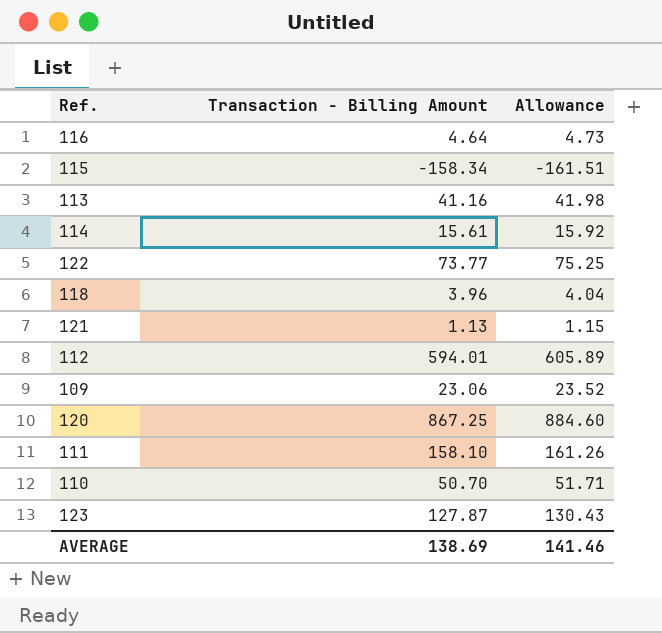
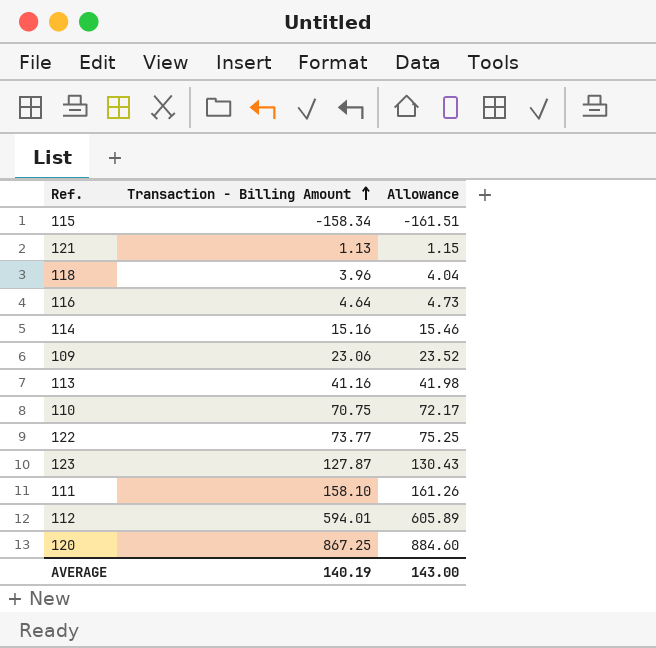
row order: none -> Transaction - Billing Amount ascending
114 | Transaction - Billing Amount: 15.61 -> 15.16
114 | Allowance: 15.92 -> 15.46
110 | Transaction - Billing Amount: 50.70 -> 70.75
110 | Allowance: 51.71 -> 72.17
AVERAGE | Transaction - Billing Amount: 138.69 -> 140.19
AVERAGE | Allowance: 141.46 -> 143.00

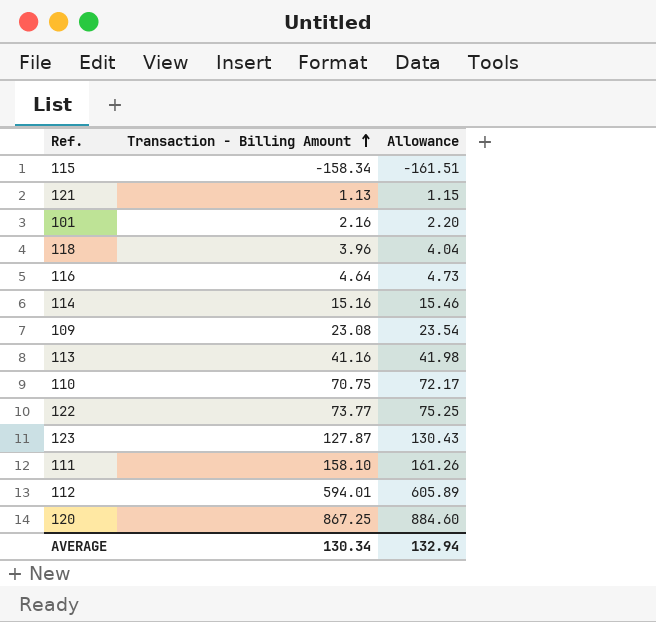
row 101: none -> 2.16 | 2.20
109 | Transaction - Billing Amount: 23.06 -> 23.08
109 | Allowance: 23.52 -> 23.54
AVERAGE | Transaction - Billing Amount: 140.19 -> 130.34
AVERAGE | Allowance: 143.00 -> 132.94

